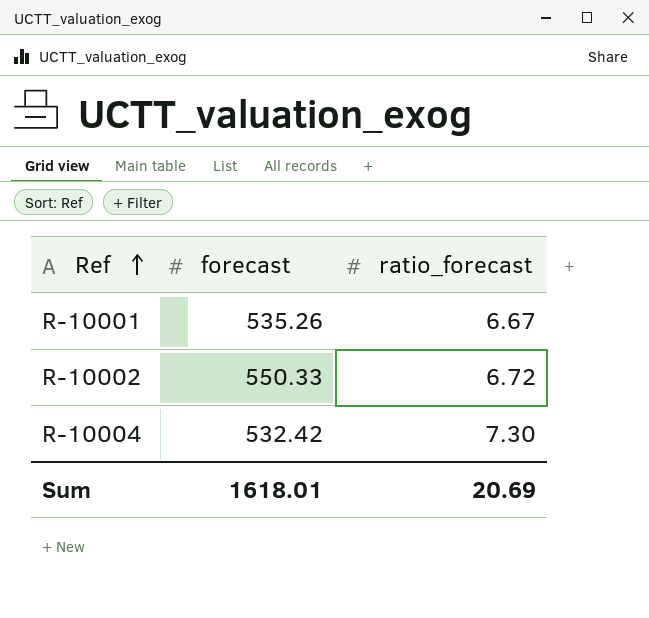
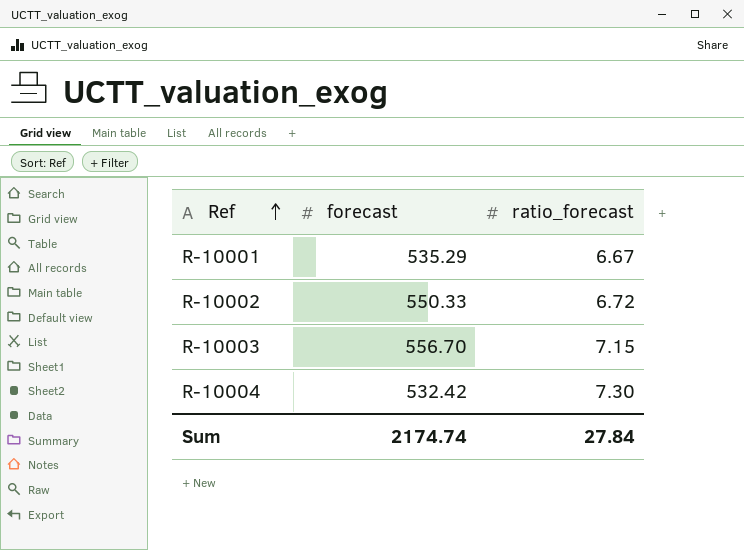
R-10001 | forecast: 535.26 -> 535.29
row R-10003: none -> 556.70 | 7.15
Sum | forecast: 1618.01 -> 2174.74
Sum | ratio_forecast: 20.69 -> 27.84

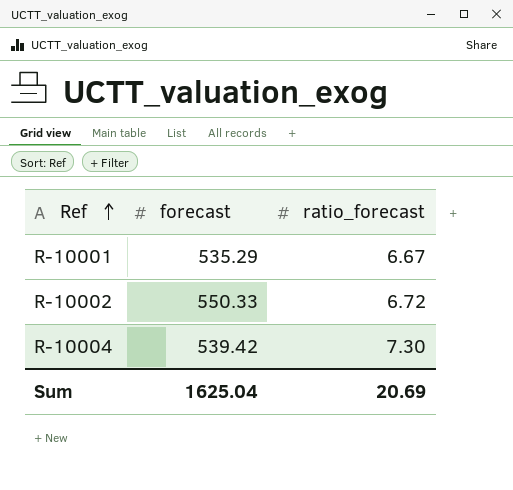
row R-10003: 556.70 | 7.15 -> none
R-10004 | forecast: 532.42 -> 539.42
Sum | forecast: 2174.74 -> 1625.04
Sum | ratio_forecast: 27.84 -> 20.69

